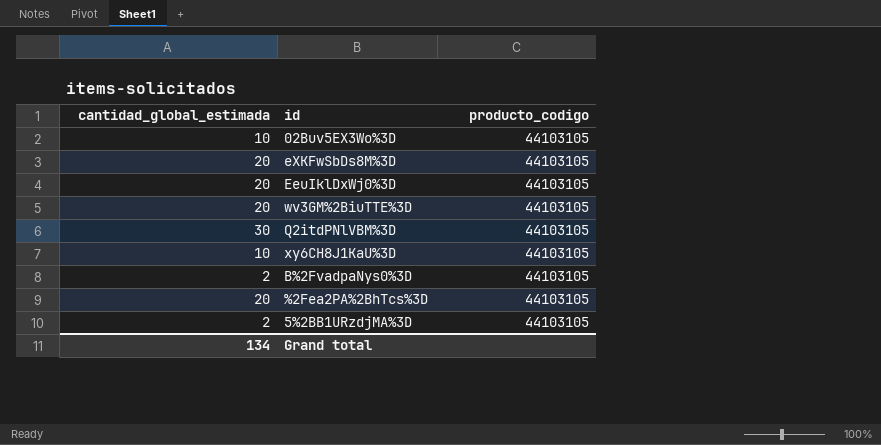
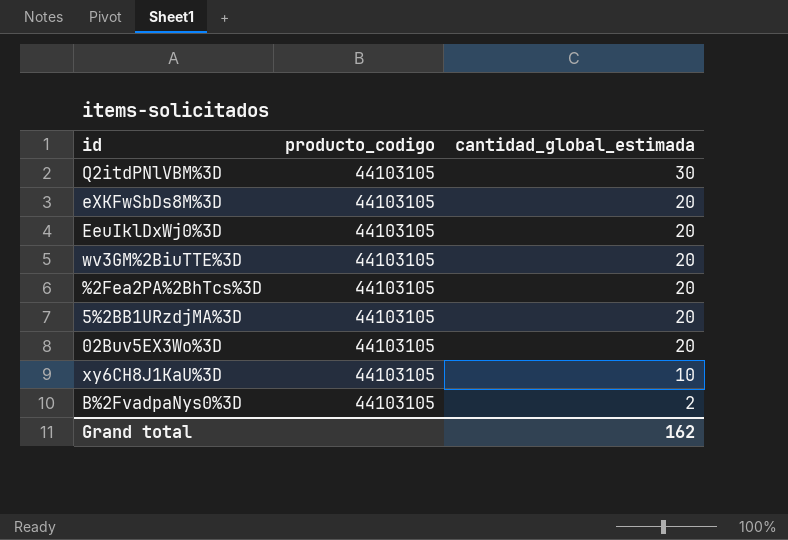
row order: none -> cantidad_global_estimada descending
column cantidad_global_estimada | position: 1 -> 3
5%2BB1URzdjMA%3D | cantidad_global_estimada: 2 -> 20
02Buv5EX3Wo%3D | cantidad_global_estimada: 10 -> 20
Grand total | cantidad_global_estimada: 134 -> 162

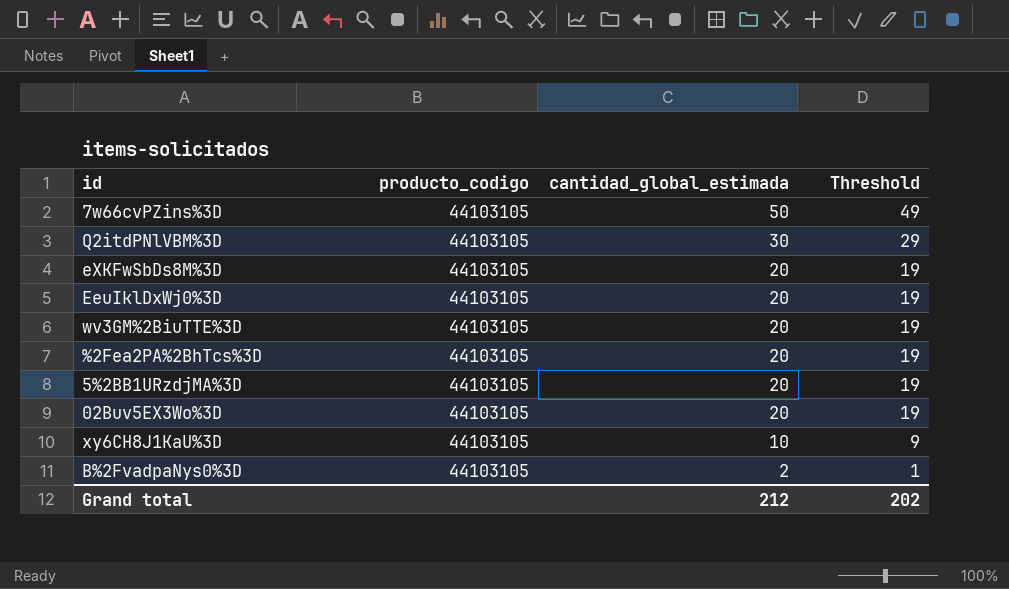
column Threshold | formula: none -> [cantidad_global_estimada] - 1
row 7w66cvPZins%3D: none -> 44103105 | 50 | 49
Grand total | cantidad_global_estimada: 162 -> 212

